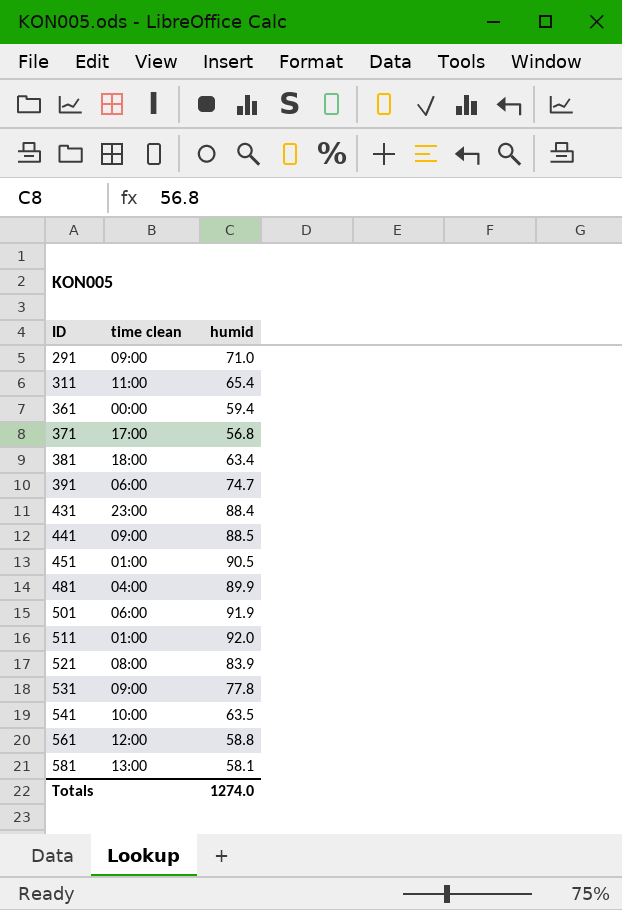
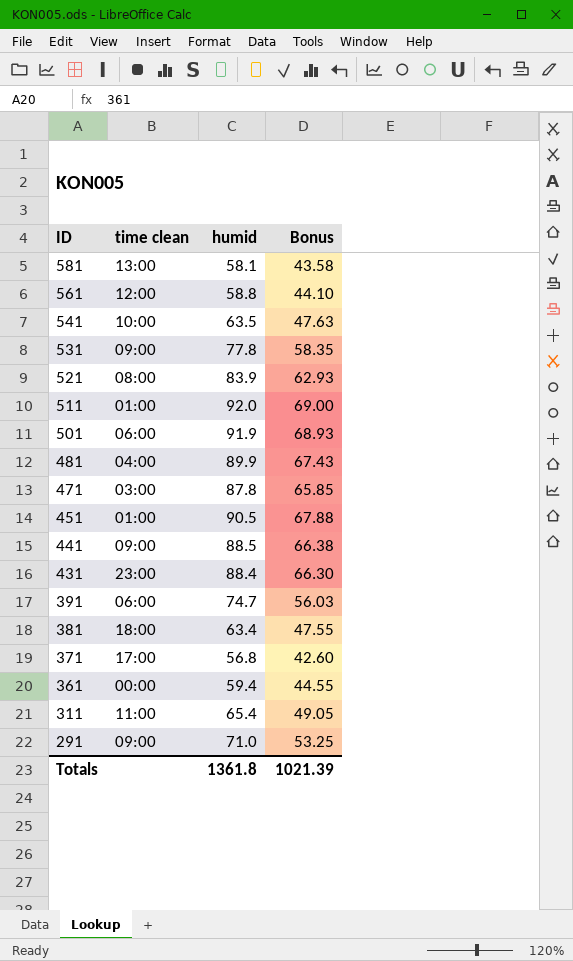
row order: ID ascending -> ID descending
column Bonus | formula: none -> [humid] * 0.75
row 471: none -> 03:00 | 87.8 | 65.85
Totals | humid: 1274.0 -> 1361.8

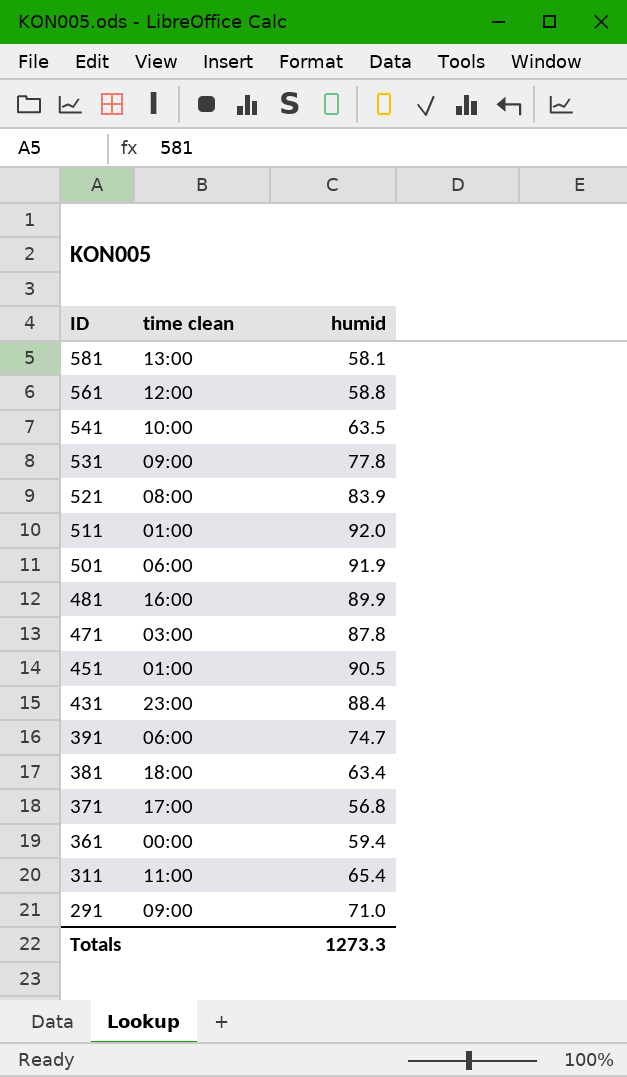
column Bonus | formula: [humid] * 0.75 -> none
row 441: 09:00 | 88.5 | 66.38 -> none
481 | time clean: 04:00 -> 16:00
Totals | humid: 1361.8 -> 1273.3

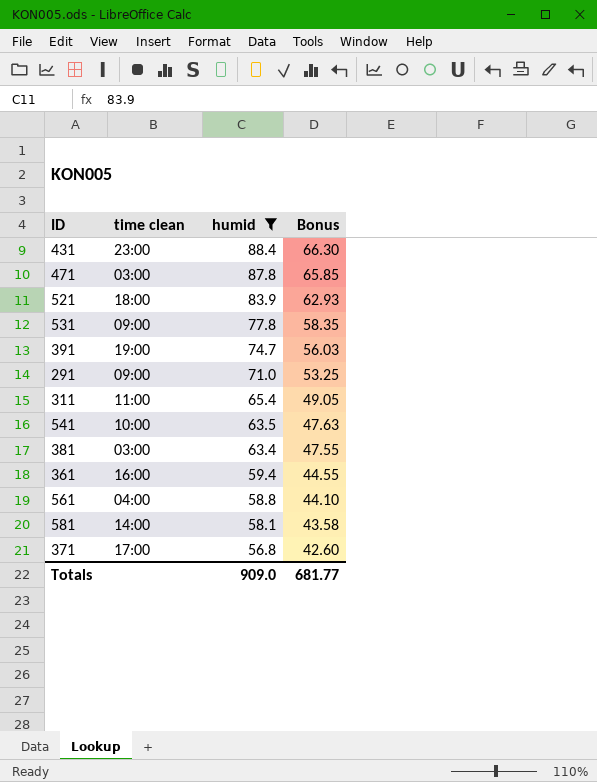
filter: none -> humid <= 88.4
row order: ID descending -> humid descending
column Bonus | formula: none -> [humid] * 0.75
521 | time clean: 08:00 -> 18:00
391 | time clean: 06:00 -> 19:00
381 | time clean: 18:00 -> 03:00
361 | time clean: 00:00 -> 16:00
561 | time clean: 12:00 -> 04:00
581 | time clean: 13:00 -> 14:00
Totals | humid: 1273.3 -> 909.0

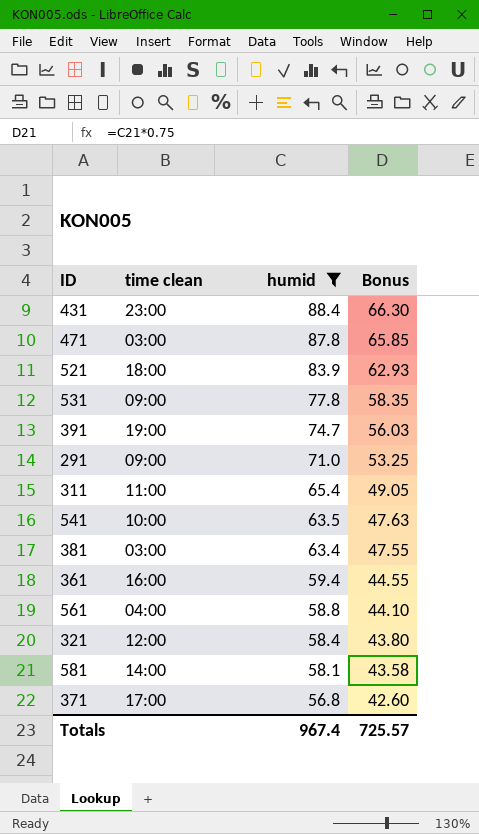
row 321: none -> 12:00 | 58.4 | 43.80
Totals | humid: 909.0 -> 967.4
Totals | Bonus: 681.77 -> 725.57

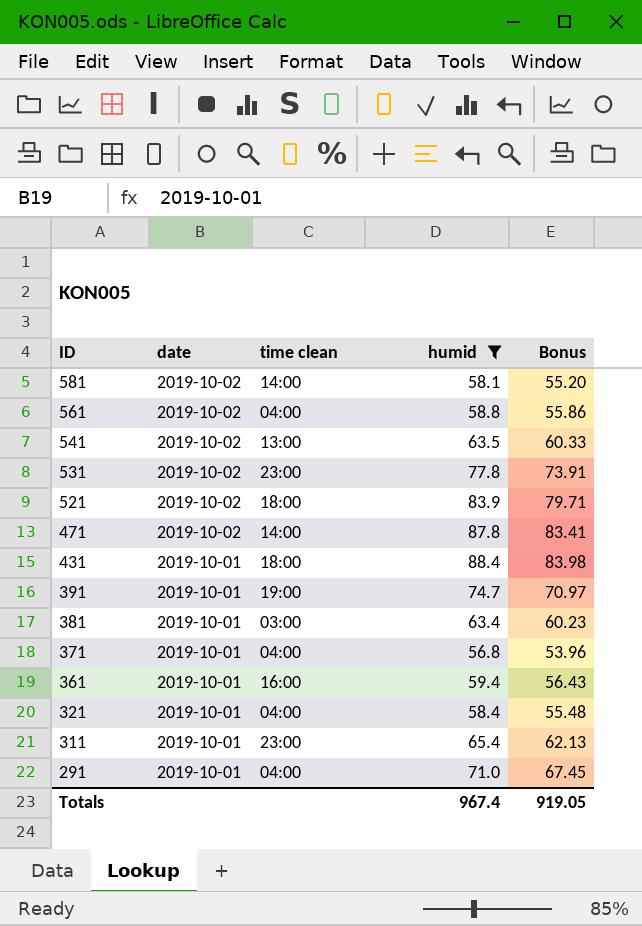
row order: humid descending -> ID descending
column date | position: none -> 2
column Bonus | formula: [humid] * 0.75 -> [humid] * 0.95
541 | time clean: 10:00 -> 13:00
531 | time clean: 09:00 -> 23:00
471 | time clean: 03:00 -> 14:00
431 | time clean: 23:00 -> 18:00
371 | time clean: 17:00 -> 04:00
321 | time clean: 12:00 -> 04:00
311 | time clean: 11:00 -> 23:00
291 | time clean: 09:00 -> 04:00
Totals | Bonus: 725.57 -> 919.05

